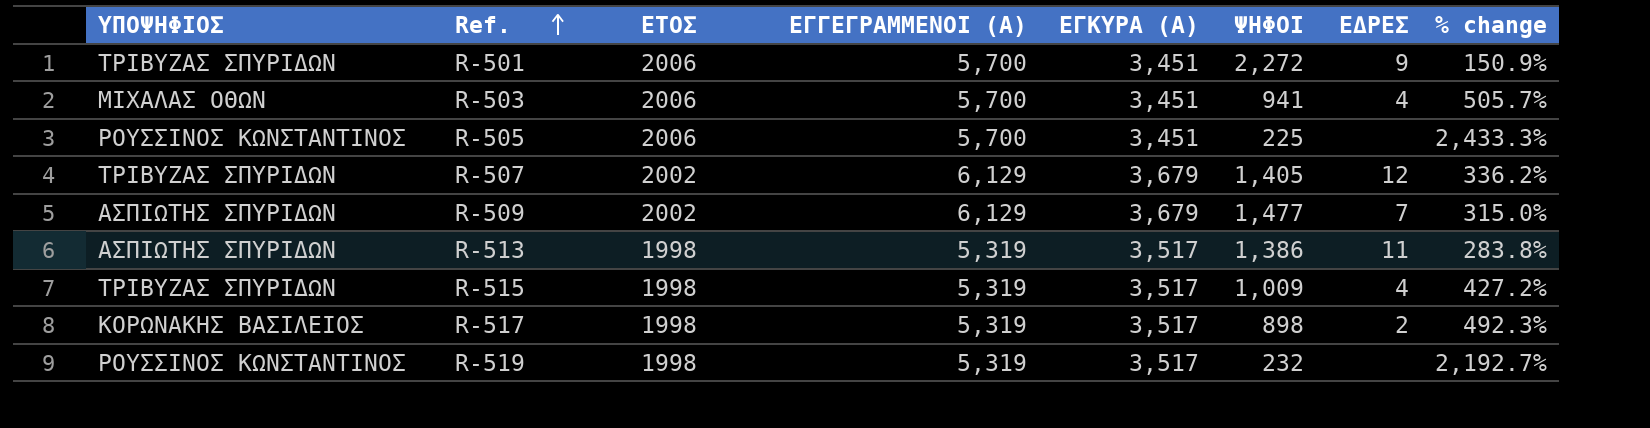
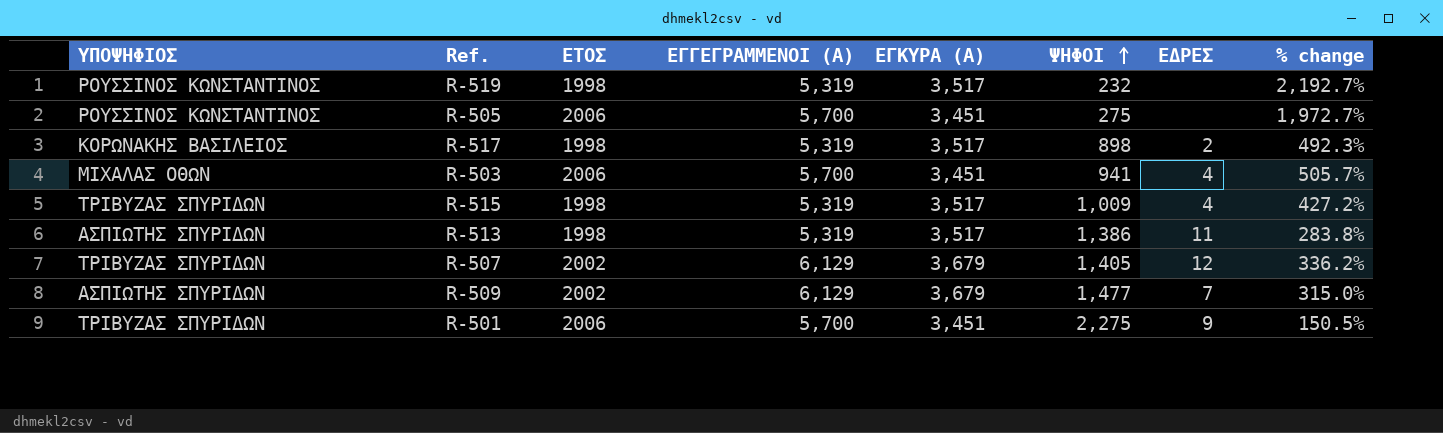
row order: Ref. ascending -> ΨΗΦΟΙ ascending
R-505 | ΨΗΦΟΙ: 225 -> 275
R-505 | % change: 2,433.3% -> 1,972.7%
R-501 | ΨΗΦΟΙ: 2,272 -> 2,275
R-501 | % change: 150.9% -> 150.5%

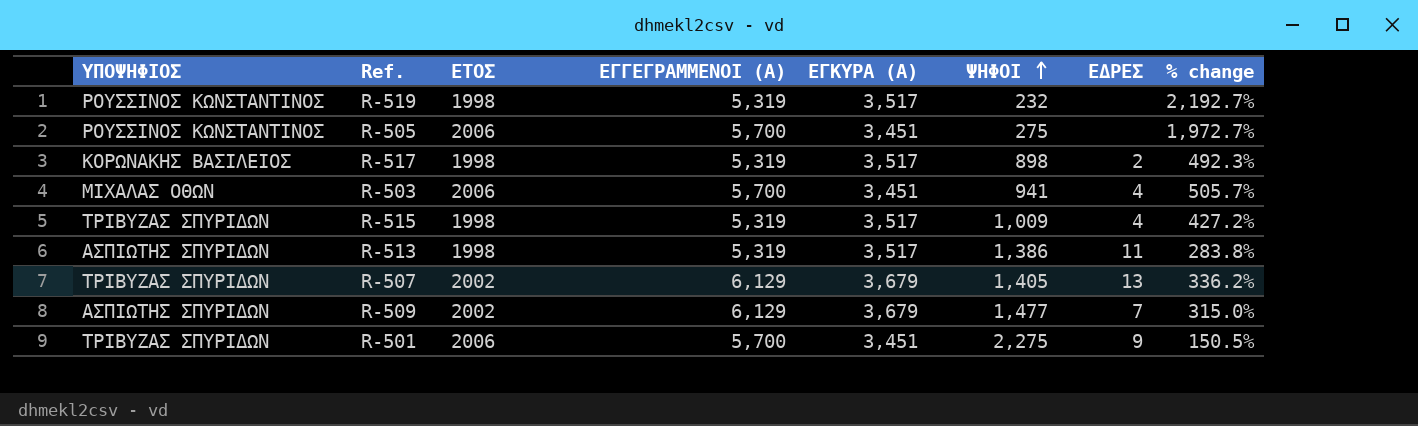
R-507 | ΕΔΡΕΣ: 12 -> 13

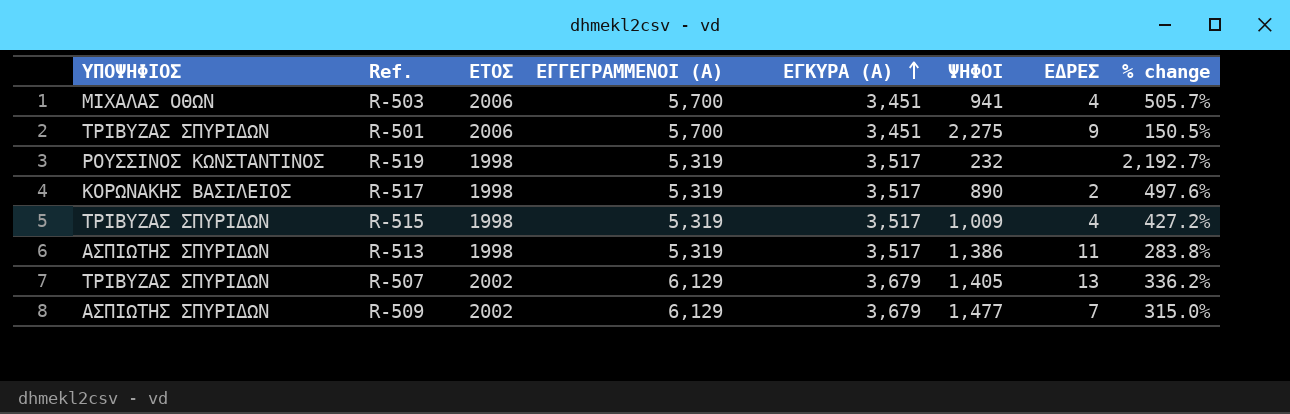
row order: ΨΗΦΟΙ ascending -> ΕΓΚΥΡΑ (Α) ascending
row R-505: ΡΟΥΣΣΙΝΟΣ ΚΩΝΣΤΑΝΤΙΝΟΣ | 2006 | 5,700 | 3,451 | 275 | none | 1,972.7% -> none
R-517 | ΨΗΦΟΙ: 898 -> 890
R-517 | % change: 492.3% -> 497.6%

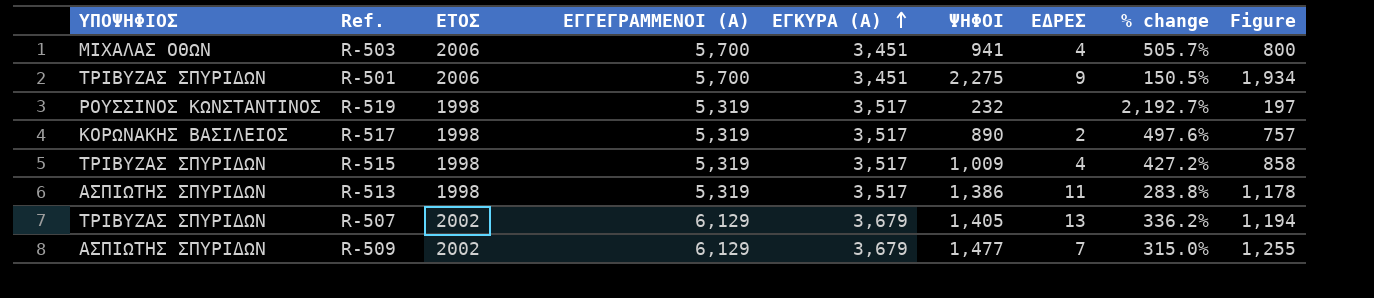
column Figure | formula: none -> [ΨΗΦΟΙ] * 0.85

